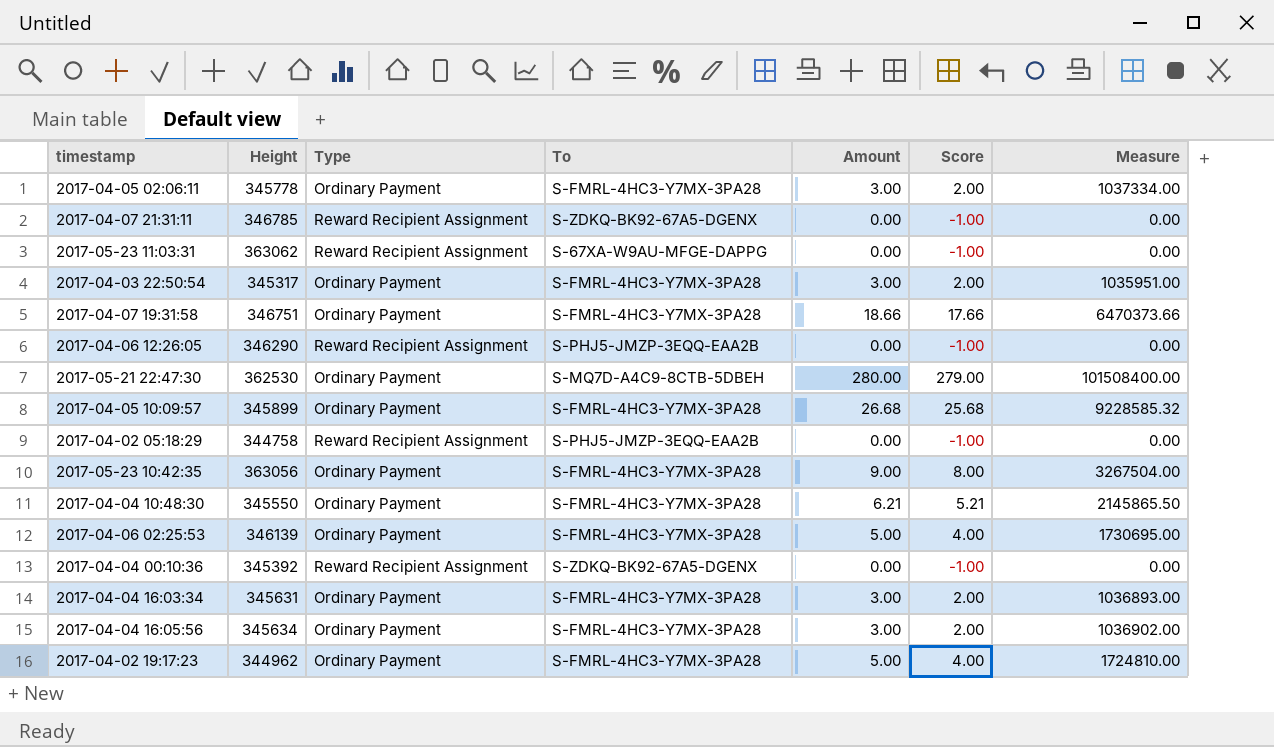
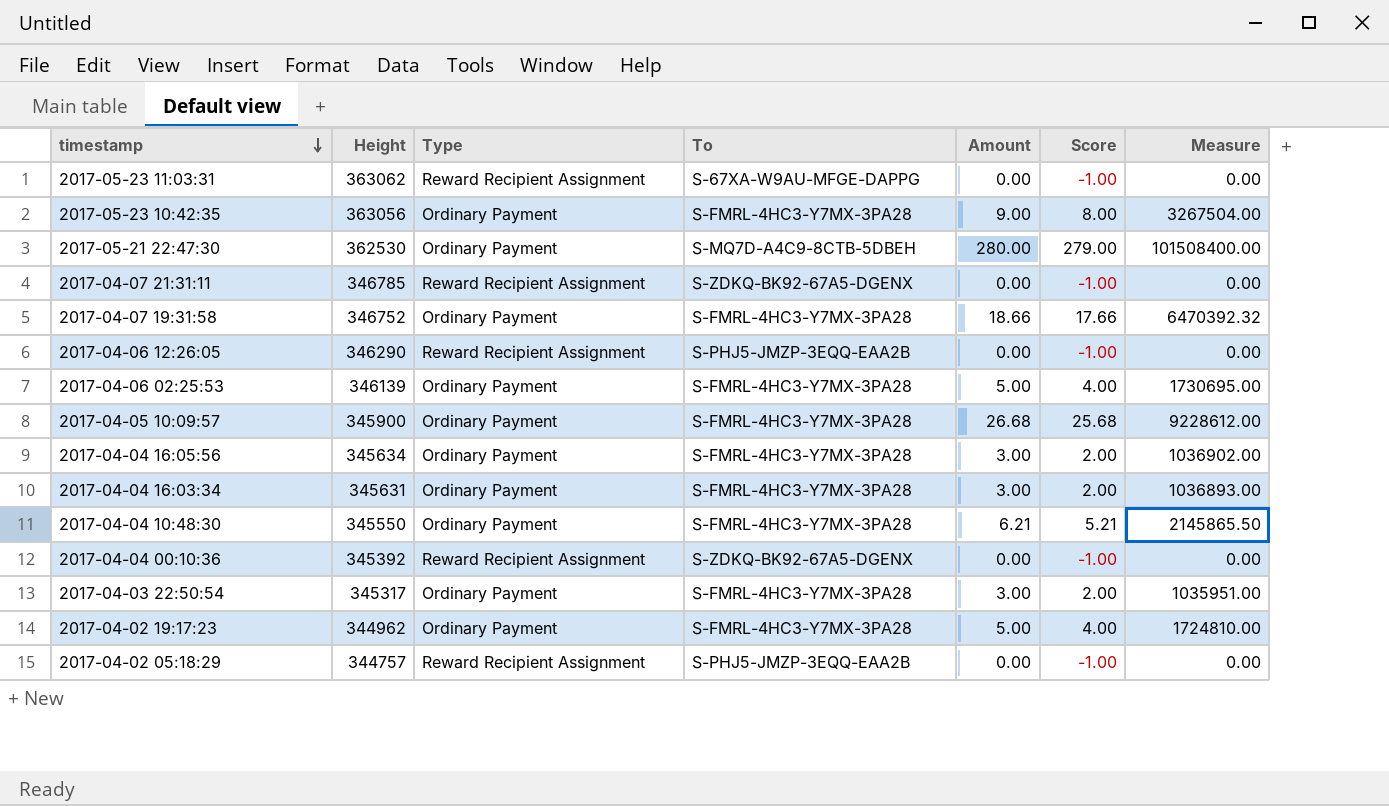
row order: none -> timestamp descending
row 2017-04-05 02:06:11: 345778 | Ordinary Payment | S-FMRL-4HC3-Y7MX-3PA28 | 3.00 | 2.00 | 1037334.00 -> none
2017-04-07 19:31:58 | Height: 346751 -> 346752
2017-04-07 19:31:58 | Measure: 6470373.66 -> 6470392.32
2017-04-05 10:09:57 | Height: 345899 -> 345900
2017-04-05 10:09:57 | Measure: 9228585.32 -> 9228612.00
2017-04-02 05:18:29 | Height: 344758 -> 344757

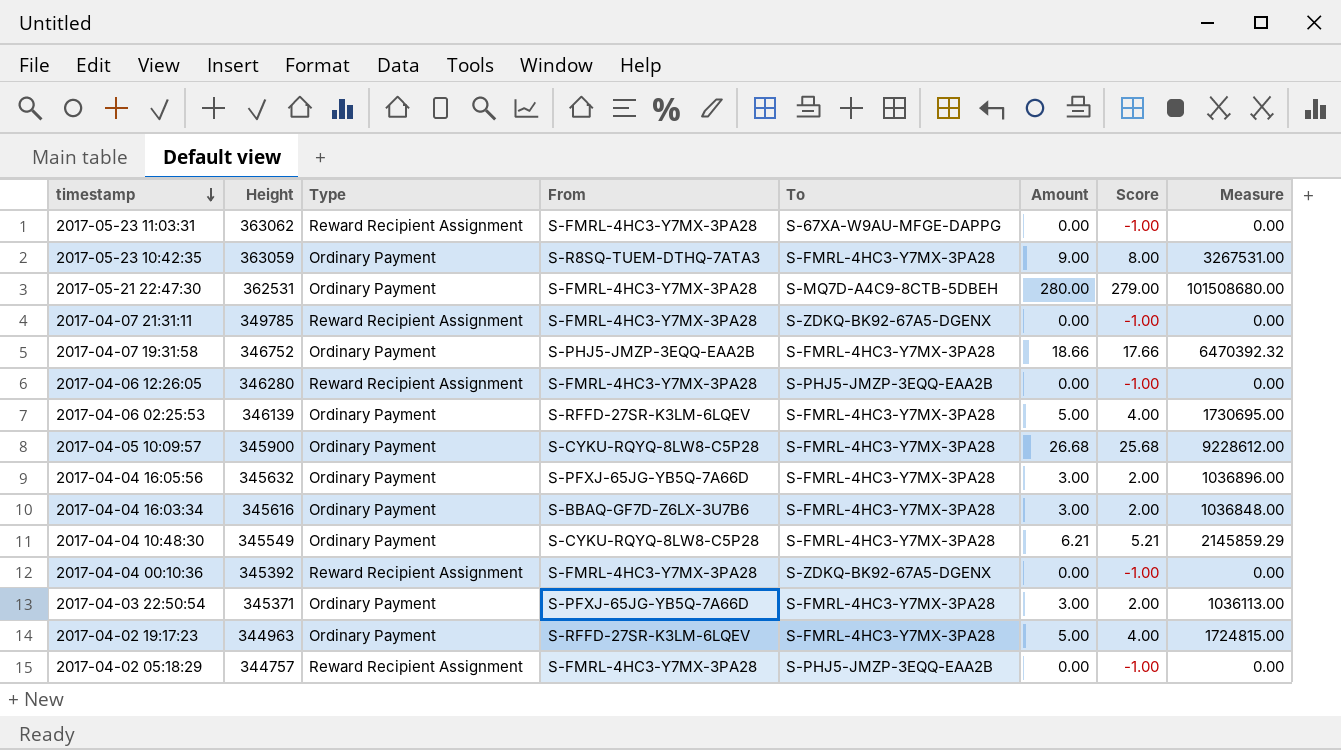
column From | position: none -> 4
2017-05-23 10:42:35 | Height: 363056 -> 363059
2017-05-23 10:42:35 | Measure: 3267504.00 -> 3267531.00
2017-05-21 22:47:30 | Height: 362530 -> 362531
2017-05-21 22:47:30 | Measure: 101508400.00 -> 101508680.00
2017-04-07 21:31:11 | Height: 346785 -> 349785
2017-04-06 12:26:05 | Height: 346290 -> 346280
2017-04-04 16:05:56 | Height: 345634 -> 345632
2017-04-04 16:05:56 | Measure: 1036902.00 -> 1036896.00
2017-04-04 16:03:34 | Height: 345631 -> 345616
2017-04-04 16:03:34 | Measure: 1036893.00 -> 1036848.00
2017-04-04 10:48:30 | Height: 345550 -> 345549
2017-04-04 10:48:30 | Measure: 2145865.50 -> 2145859.29
2017-04-03 22:50:54 | Height: 345317 -> 345371
2017-04-03 22:50:54 | Measure: 1035951.00 -> 1036113.00
2017-04-02 19:17:23 | Height: 344962 -> 344963
2017-04-02 19:17:23 | Measure: 1724810.00 -> 1724815.00

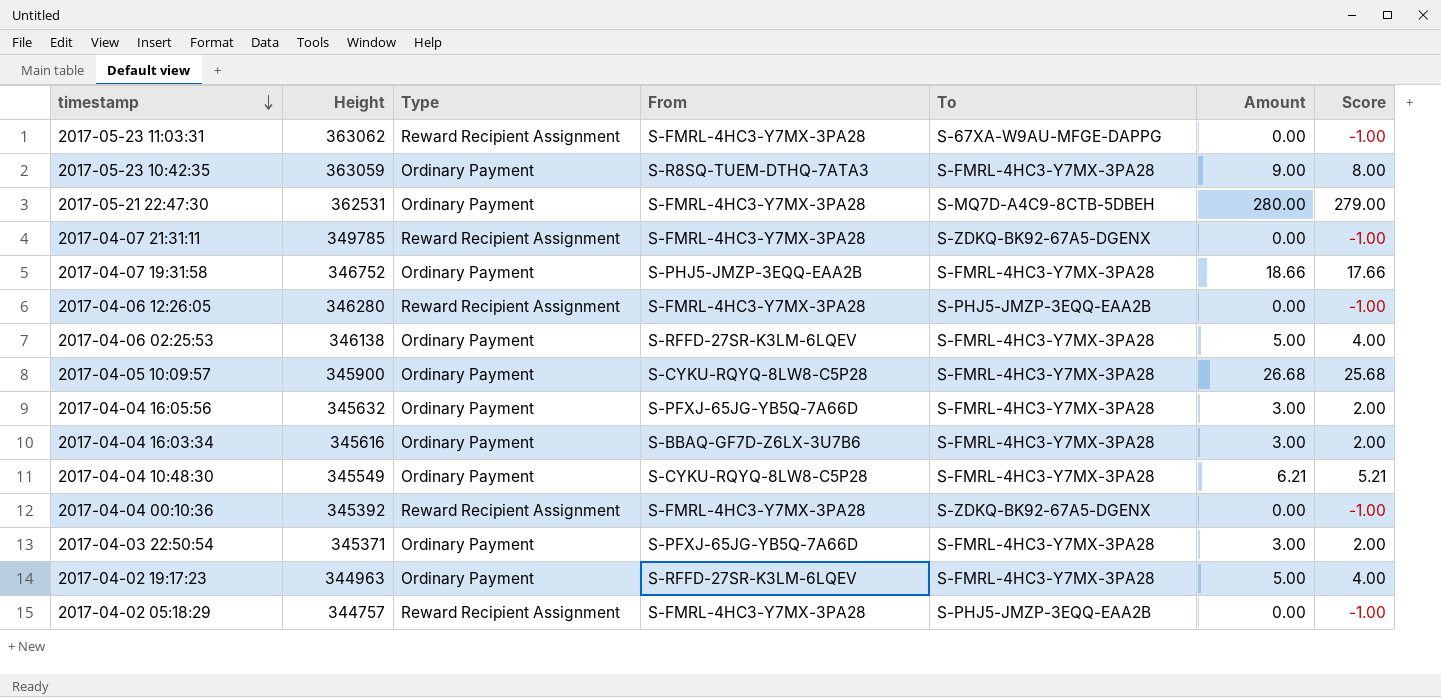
column Measure | formula: [Height] * [Amount] -> none
2017-04-06 02:25:53 | Height: 346139 -> 346138

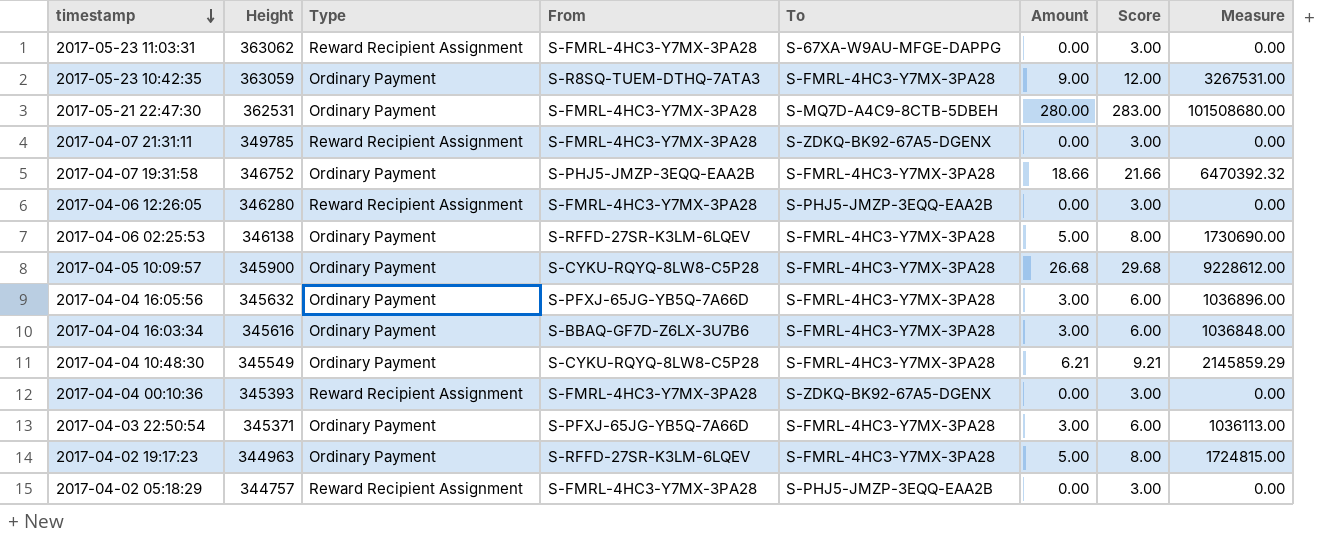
column Score | formula: [Amount] - 1 -> [Amount] + 3
column Measure | formula: none -> [Height] * [Amount]
2017-04-04 00:10:36 | Height: 345392 -> 345393

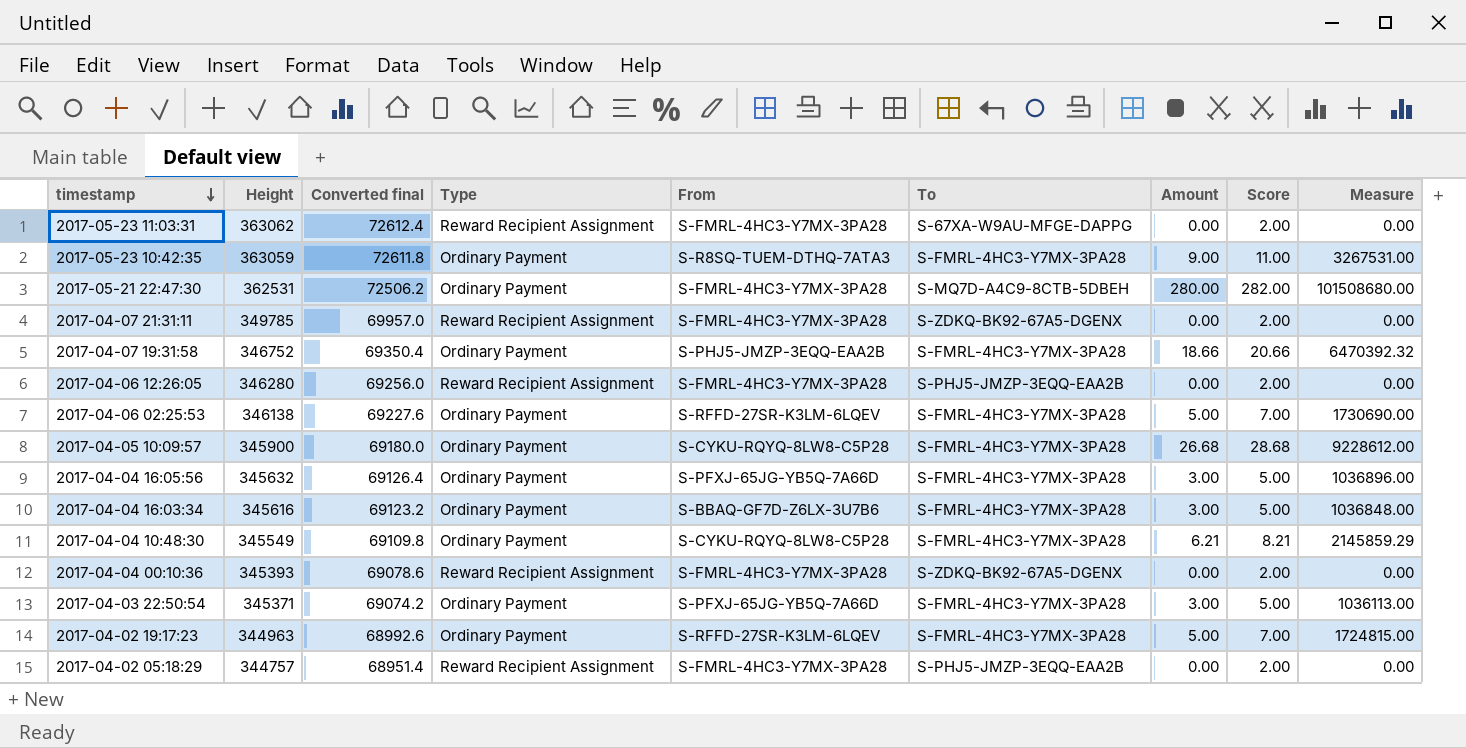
column Converted final | formula: none -> [Height] * 0.2
column Score | formula: [Amount] + 3 -> [Amount] + 2

